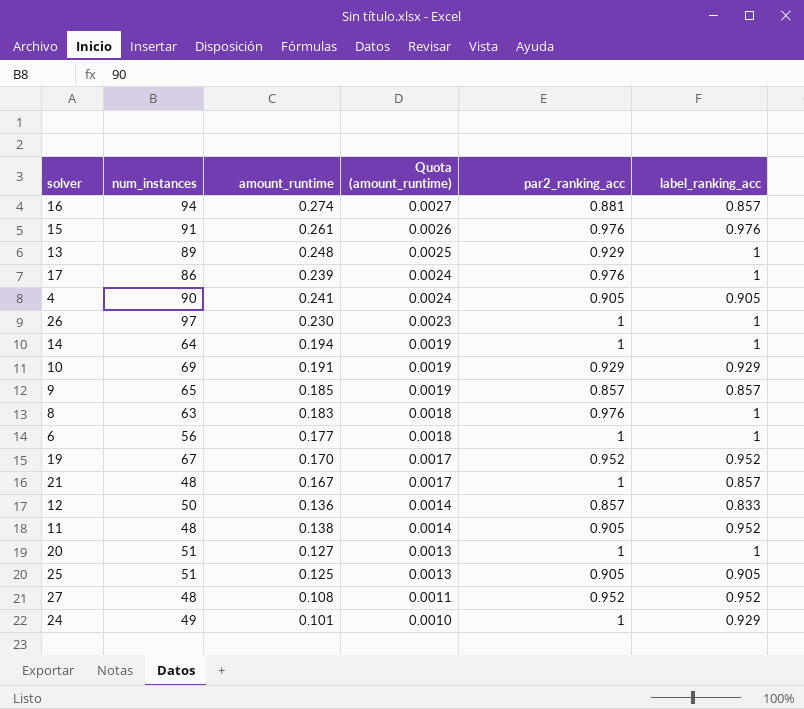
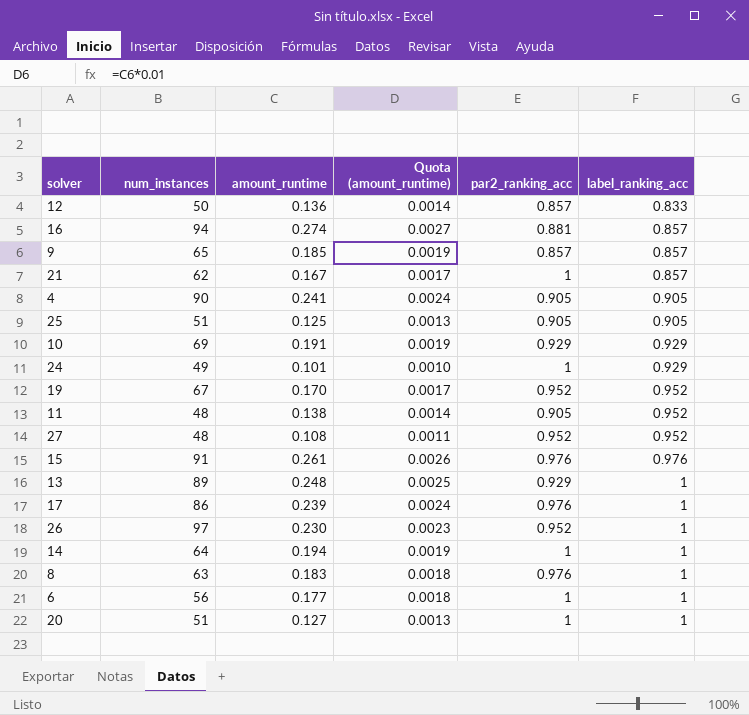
row order: Quota (amount_runtime) descending -> label_ranking_acc ascending
21 | num_instances: 48 -> 62
26 | par2_ranking_acc: 1 -> 0.952

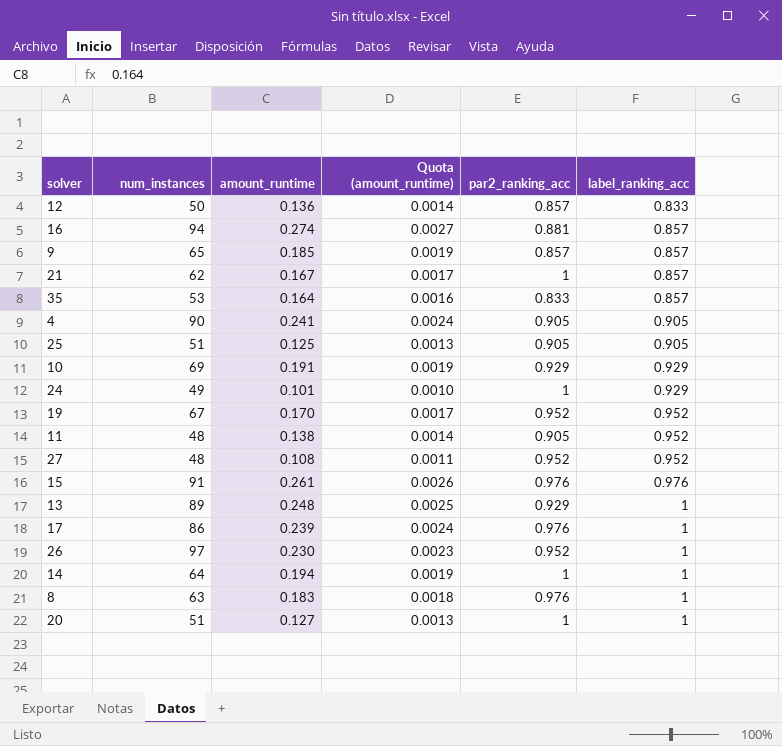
row 6: 56 | 0.177 | 0.0018 | 1 | 1 -> none
row 35: none -> 53 | 0.164 | 0.0016 | 0.833 | 0.857

